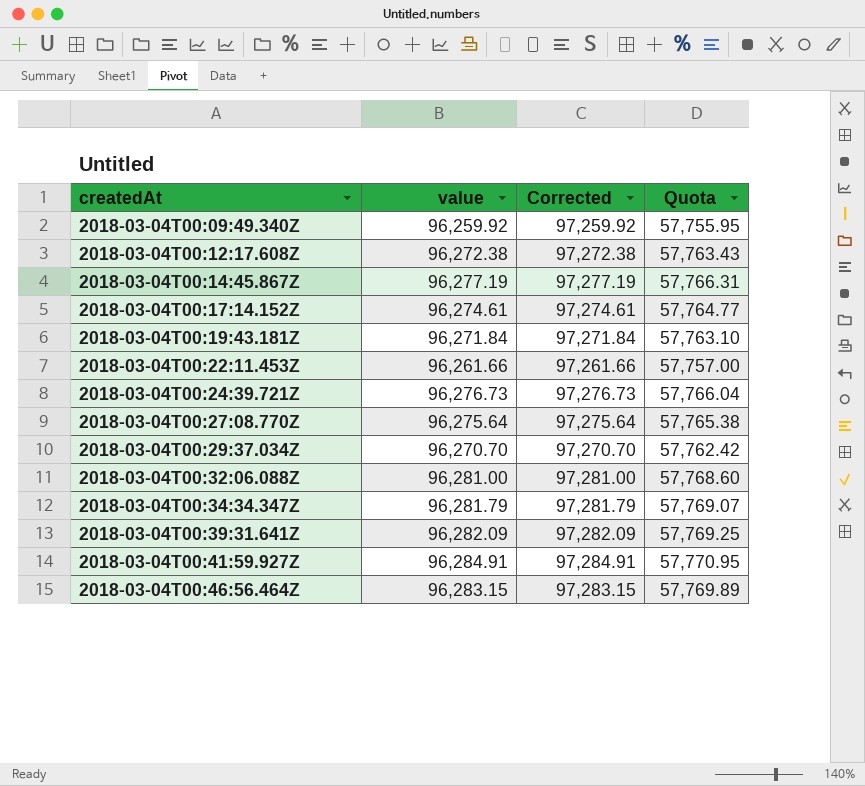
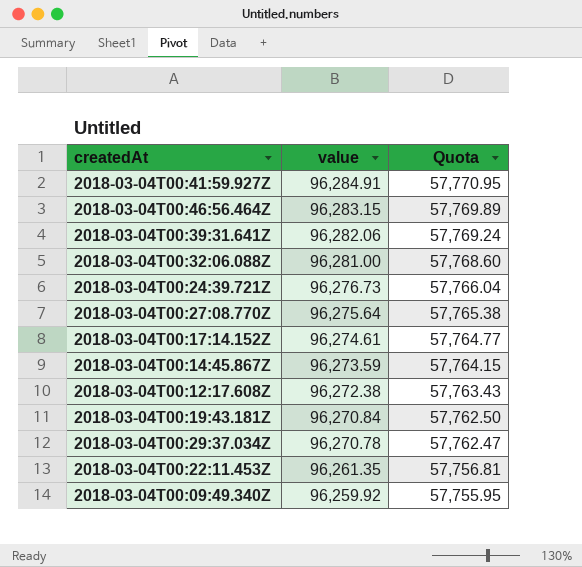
row order: createdAt ascending -> value descending
column Corrected | formula: [value] + 1000 -> none
row 2018-03-04T00:34:34.347Z: 96,281.79 | 97,281.79 | 57,769.07 -> none
2018-03-04T00:39:31.641Z | value: 96,282.09 -> 96,282.06
2018-03-04T00:39:31.641Z | Quota: 57,769.25 -> 57,769.24
2018-03-04T00:14:45.867Z | value: 96,277.19 -> 96,273.59
2018-03-04T00:14:45.867Z | Quota: 57,766.31 -> 57,764.15
2018-03-04T00:19:43.181Z | value: 96,271.84 -> 96,270.84
2018-03-04T00:19:43.181Z | Quota: 57,763.10 -> 57,762.50
2018-03-04T00:29:37.034Z | value: 96,270.70 -> 96,270.78
2018-03-04T00:29:37.034Z | Quota: 57,762.42 -> 57,762.47
2018-03-04T00:22:11.453Z | value: 96,261.66 -> 96,261.35
2018-03-04T00:22:11.453Z | Quota: 57,757.00 -> 57,756.81

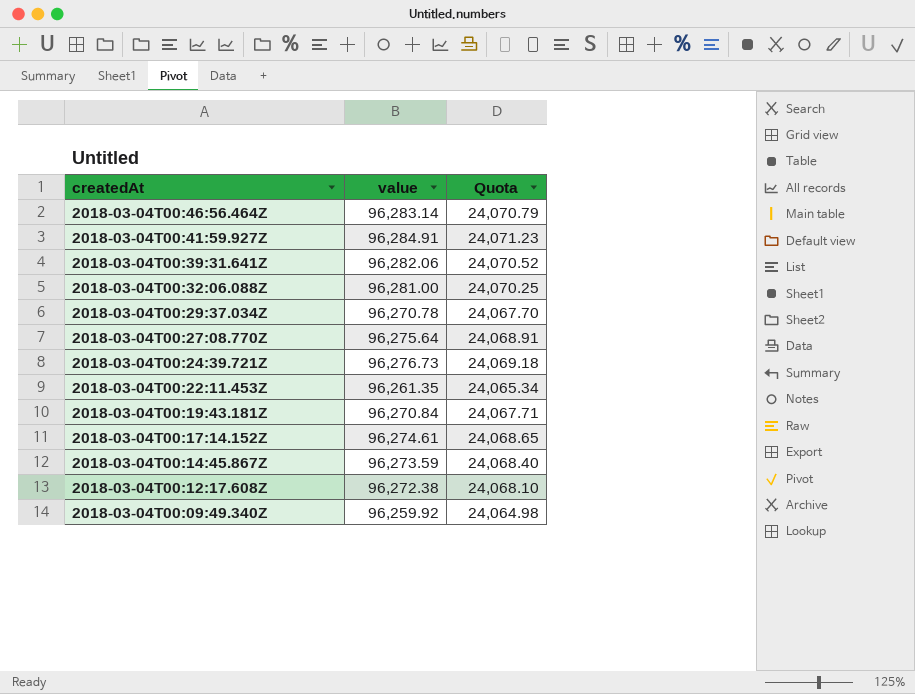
row order: value descending -> createdAt descending
column Quota | formula: [value] * 0.6 -> [value] * 0.25
2018-03-04T00:46:56.464Z | value: 96,283.15 -> 96,283.14

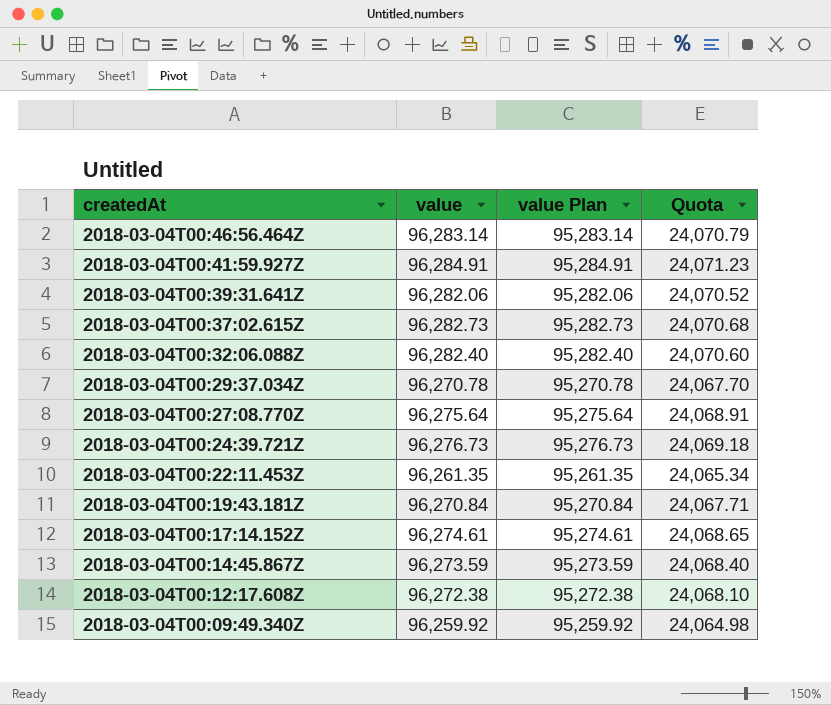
column value Plan | formula: none -> [value] - 1000
row 2018-03-04T00:37:02.615Z: none -> 96,282.73 | 95,282.73 | 24,070.68
2018-03-04T00:32:06.088Z | value: 96,281.00 -> 96,282.40
2018-03-04T00:32:06.088Z | Quota: 24,070.25 -> 24,070.60

